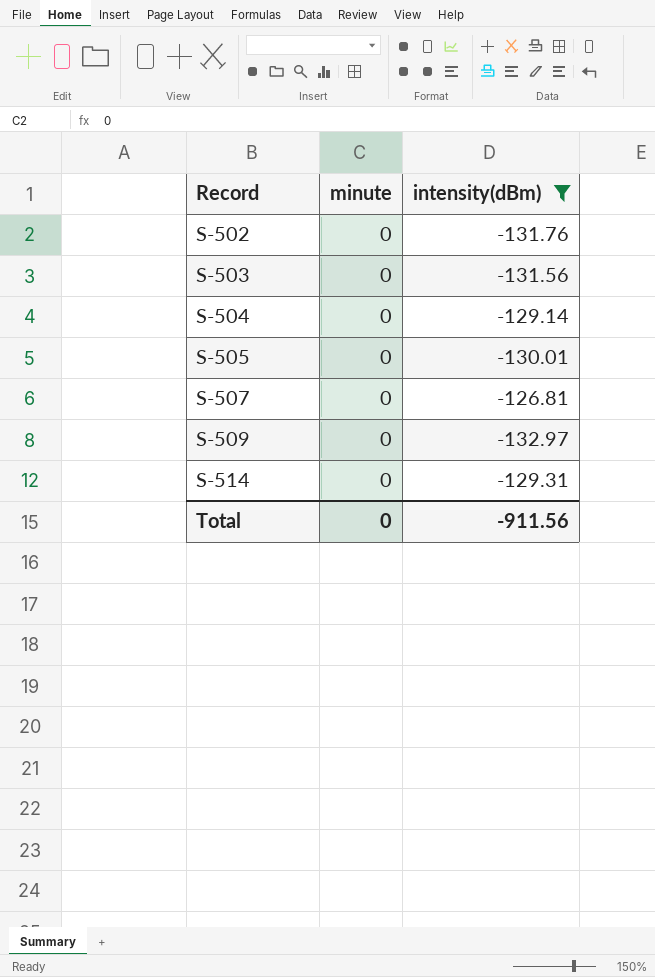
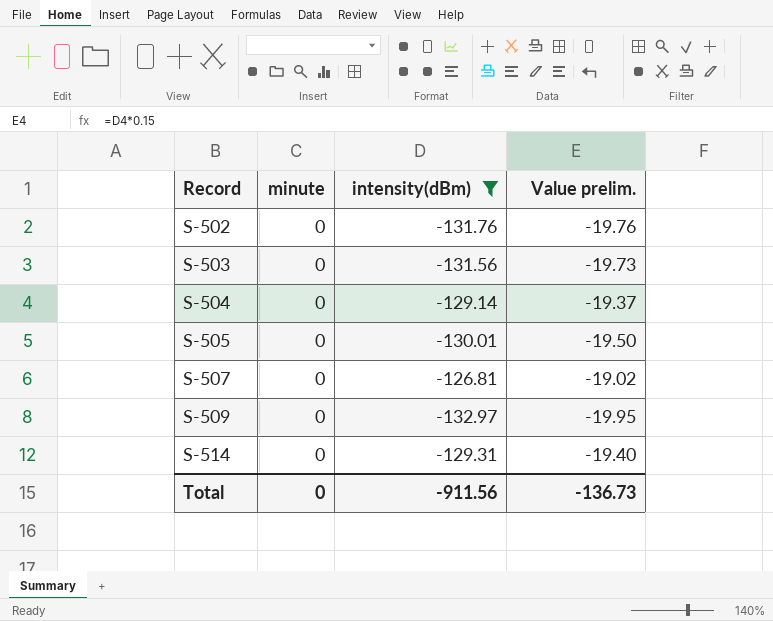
column Value prelim. | formula: none -> [intensity(dBm)] * 0.15

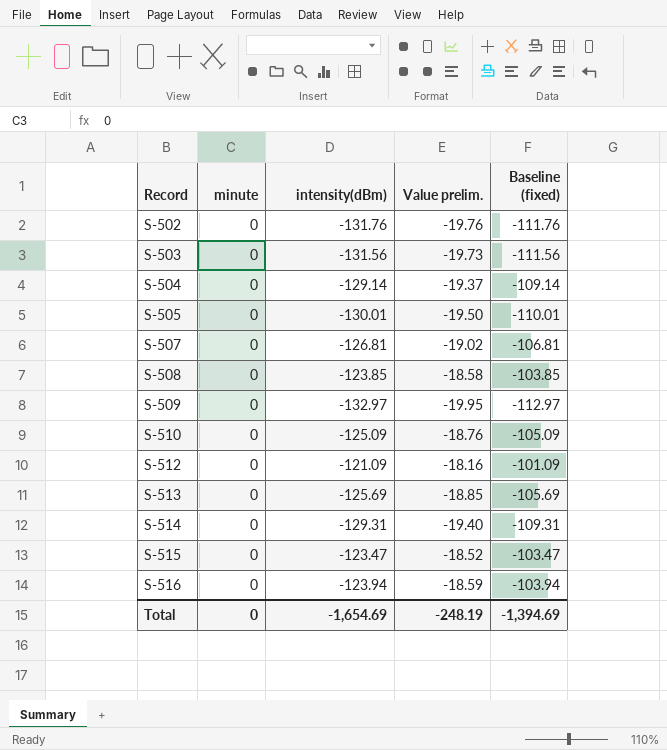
filter: intensity(dBm) <= -126.81 -> none
column Baseline (fixed) | formula: none -> [intensity(dBm)] + 20
Total | intensity(dBm): -911.56 -> -1,654.69
Total | Value prelim.: -136.73 -> -248.19

